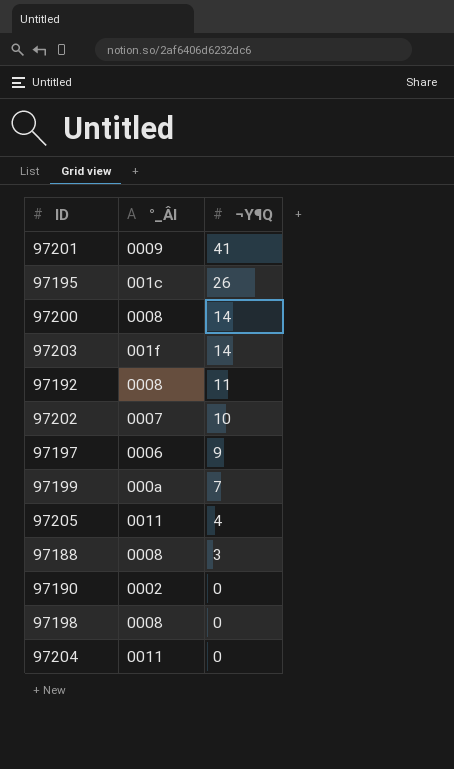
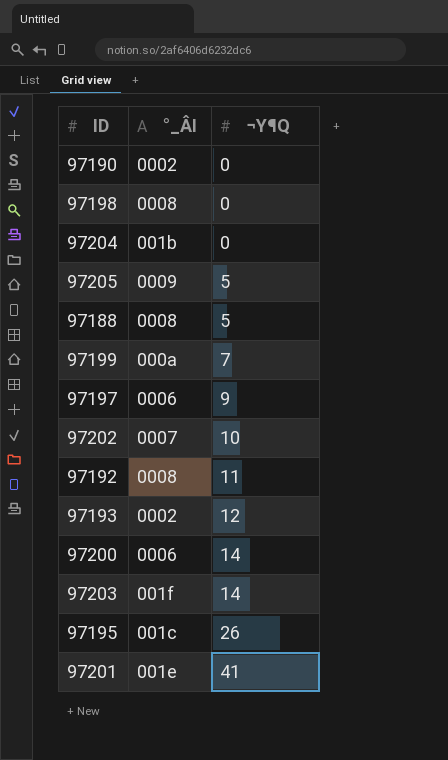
row order: ¬Y¶Q descending -> ¬Y¶Q ascending
97204 | °_ÂI: 0011 -> 001b
97205 | °_ÂI: 0011 -> 0009
97205 | ¬Y¶Q: 4 -> 5
97188 | ¬Y¶Q: 3 -> 5
row 97193: none -> 0002 | 12
97200 | °_ÂI: 0008 -> 0006
97201 | °_ÂI: 0009 -> 001e

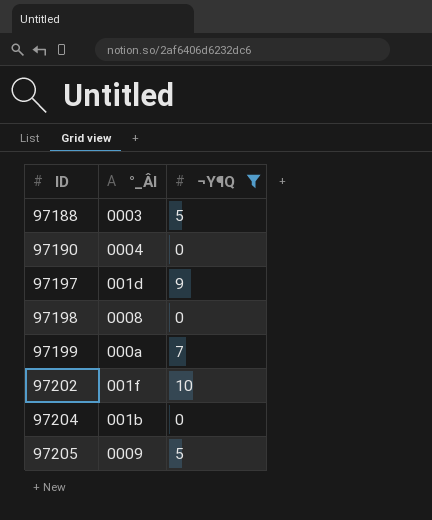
filter: none -> ¬Y¶Q <= 10
row order: ¬Y¶Q ascending -> ID ascending
97188 | °_ÂI: 0008 -> 0003
97190 | °_ÂI: 0002 -> 0004
97197 | °_ÂI: 0006 -> 001d
97202 | °_ÂI: 0007 -> 001f

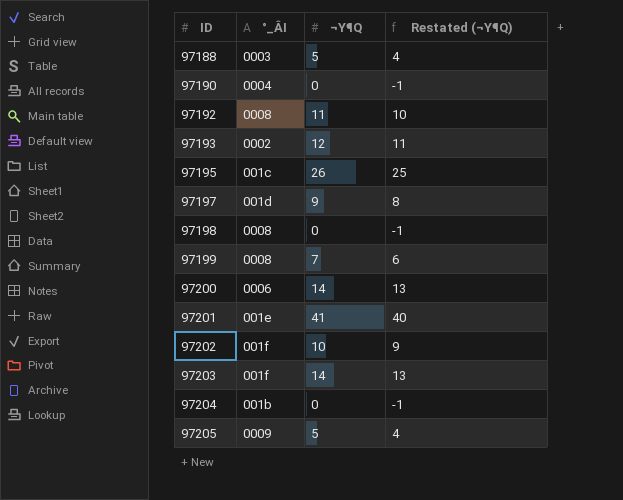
filter: ¬Y¶Q <= 10 -> none
column Restated (¬Y¶Q) | formula: none -> [¬Y¶Q] - 1
97199 | °_ÂI: 000a -> 0008

